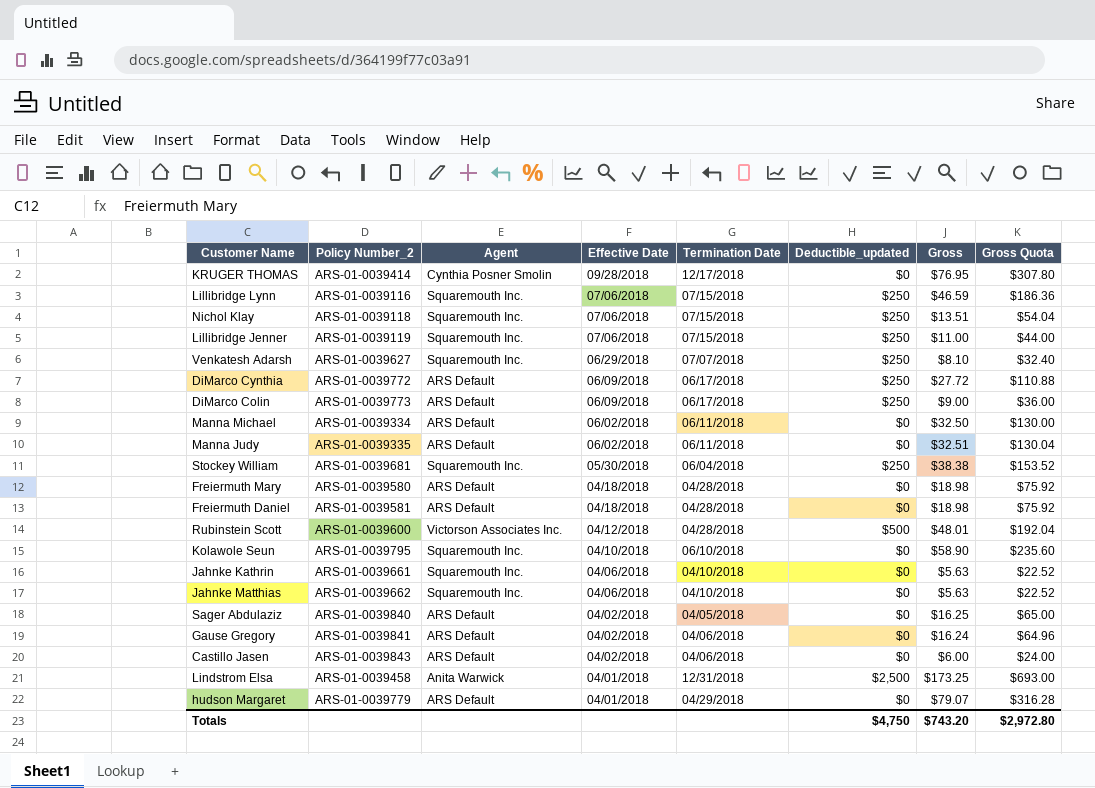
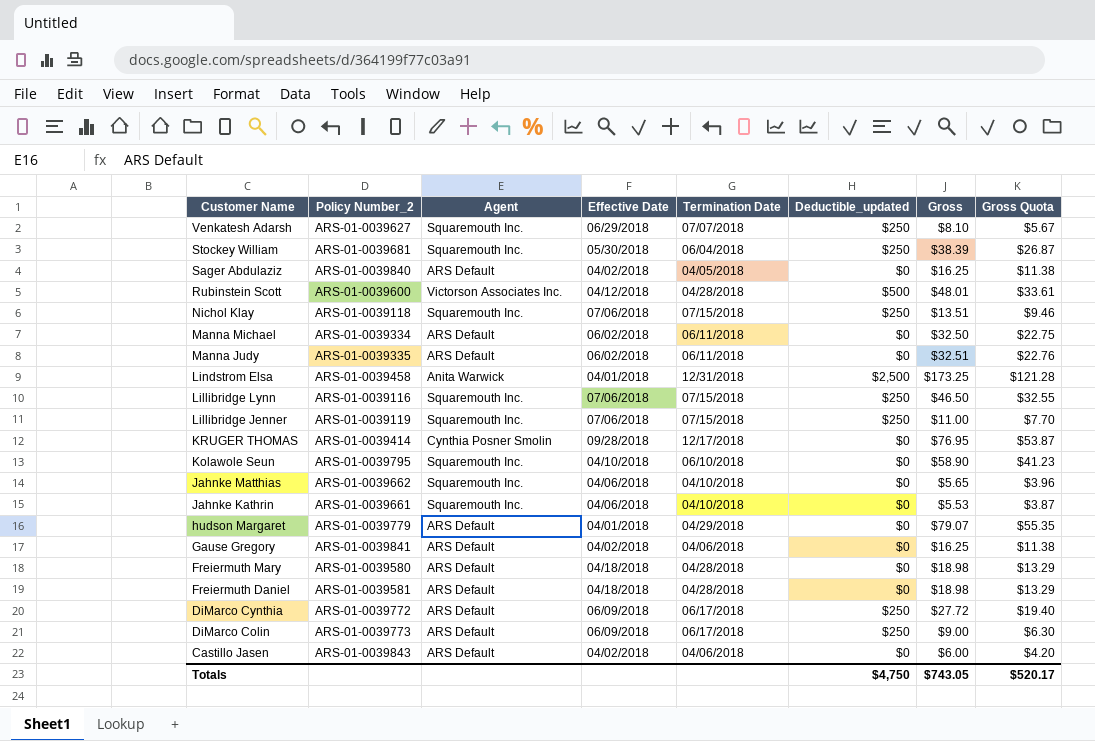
row order: Effective Date descending -> Customer Name descending
column Gross Quota | formula: [Gross] * 4 -> [Gross] * 0.7
Stockey William | Gross: $38.38 -> $38.39
Lillibridge Lynn | Gross: $46.59 -> $46.50
Jahnke Matthias | Gross: $5.63 -> $5.65
Jahnke Kathrin | Gross: $5.63 -> $5.53
Gause Gregory | Gross: $16.24 -> $16.25
Totals | Gross: $743.20 -> $743.05
Totals | Gross Quota: $2,972.80 -> $520.17

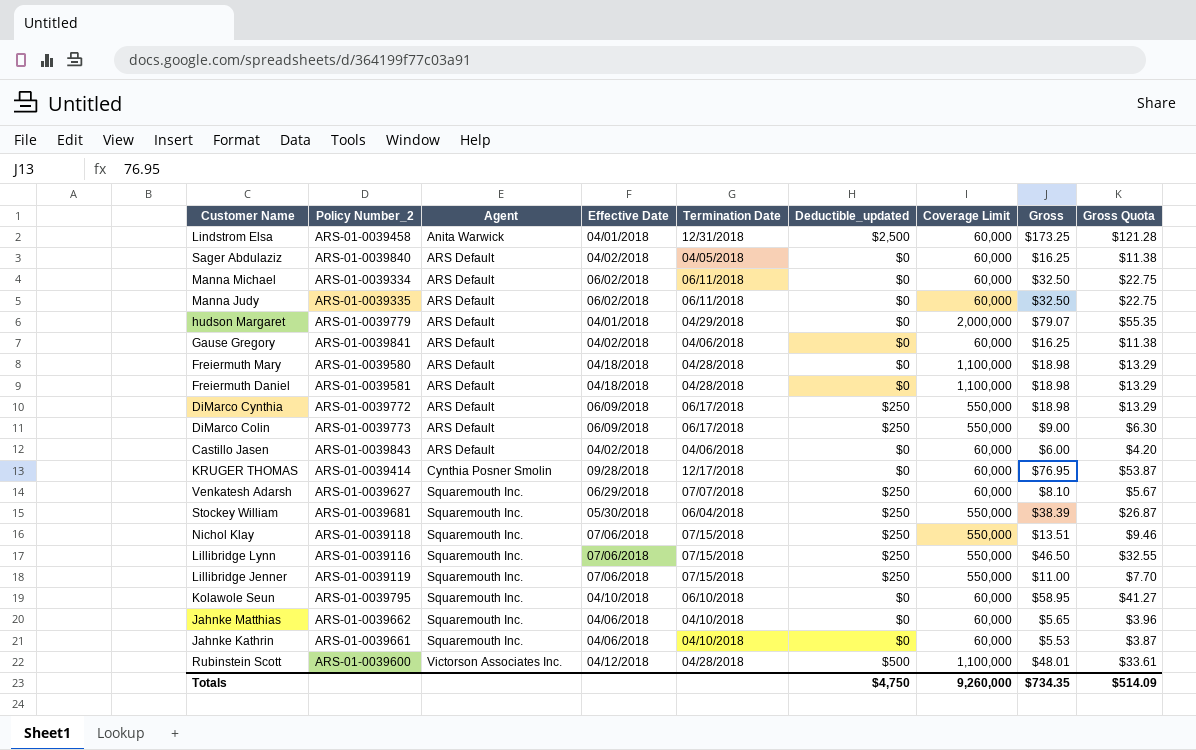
row order: Customer Name descending -> Agent ascending
column Coverage Limit | position: none -> 7
Manna Judy | Gross: $32.51 -> $32.50
Manna Judy | Gross Quota: $22.76 -> $22.75
DiMarco Cynthia | Gross: $27.72 -> $18.98
DiMarco Cynthia | Gross Quota: $19.40 -> $13.29
Kolawole Seun | Gross: $58.90 -> $58.95
Kolawole Seun | Gross Quota: $41.23 -> $41.27
Totals | Gross: $743.05 -> $734.35
Totals | Gross Quota: $520.17 -> $514.09

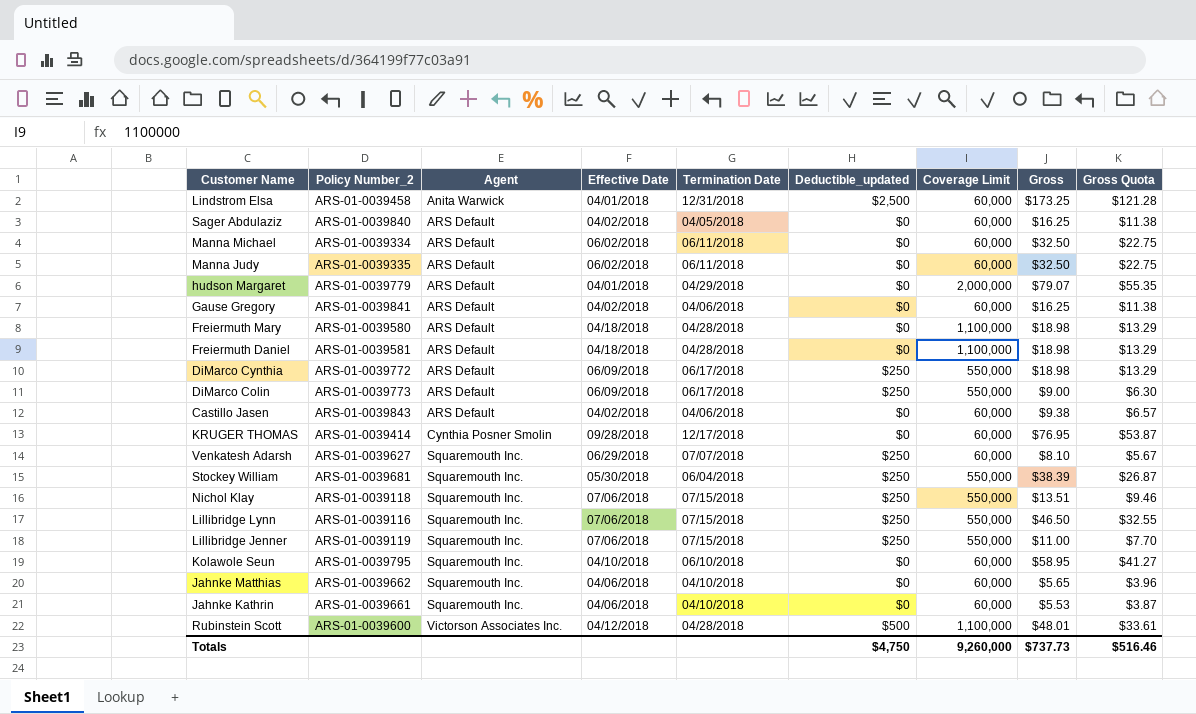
Castillo Jasen | Gross: $6.00 -> $9.38
Castillo Jasen | Gross Quota: $4.20 -> $6.57
Totals | Gross: $734.35 -> $737.73
Totals | Gross Quota: $514.09 -> $516.46

